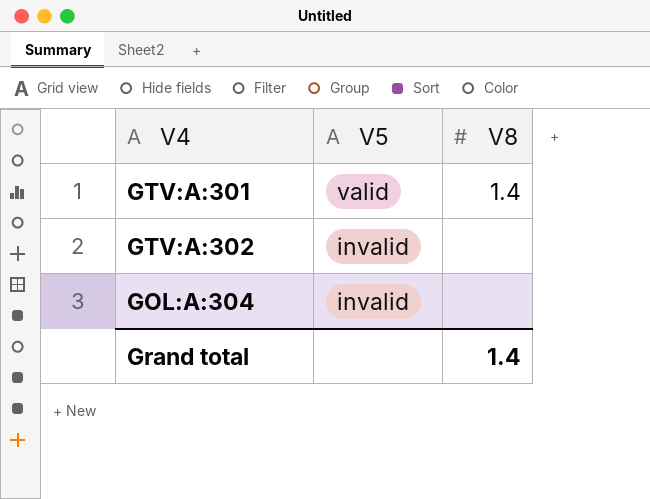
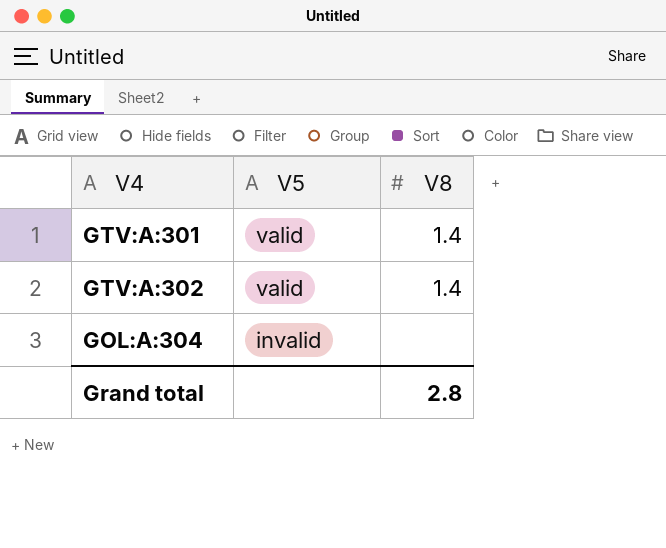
GTV:A:302 | V5: invalid -> valid
GTV:A:302 | V8: none -> 1.4
Grand total | V8: 1.4 -> 2.8

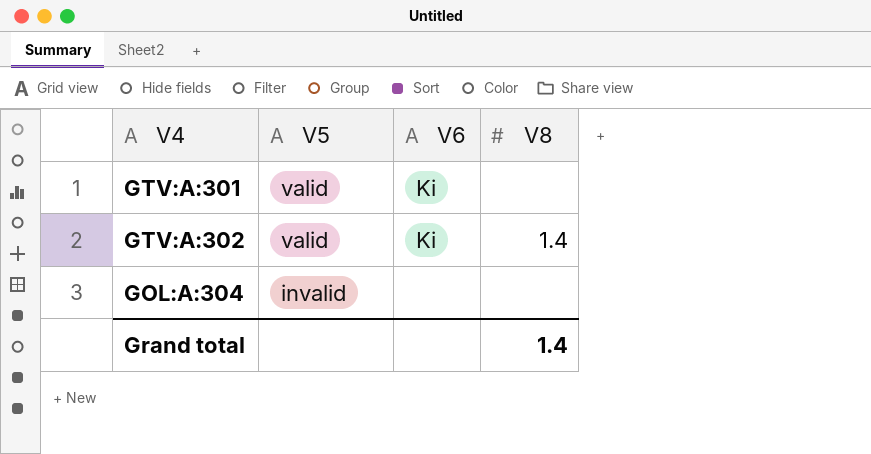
column V6 | position: none -> 3
GTV:A:301 | V8: 1.4 -> none
Grand total | V8: 2.8 -> 1.4

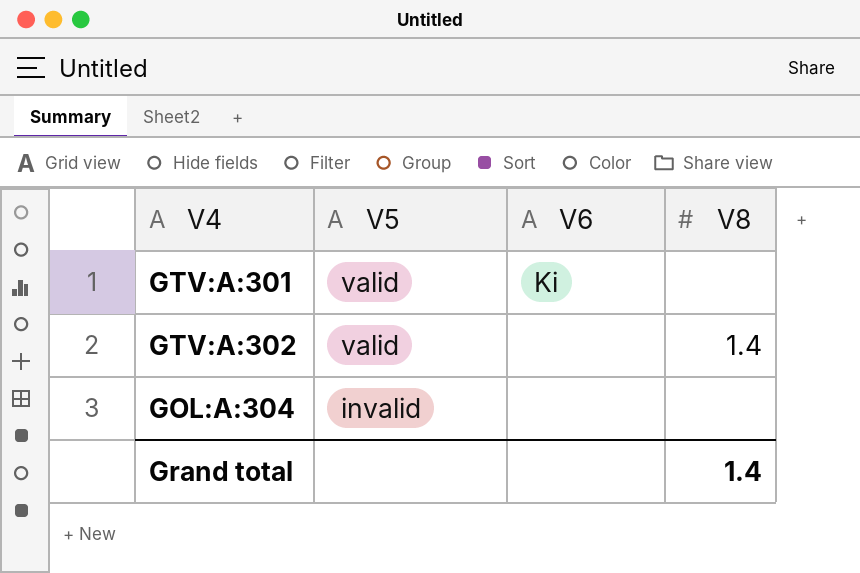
GTV:A:302 | V6: Ki -> none

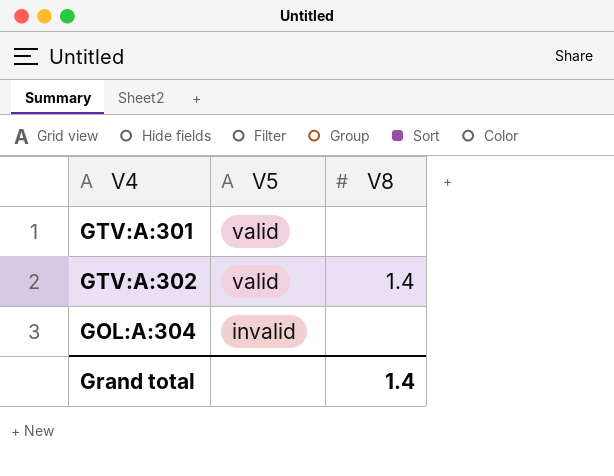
column V6 | position: 3 -> none

